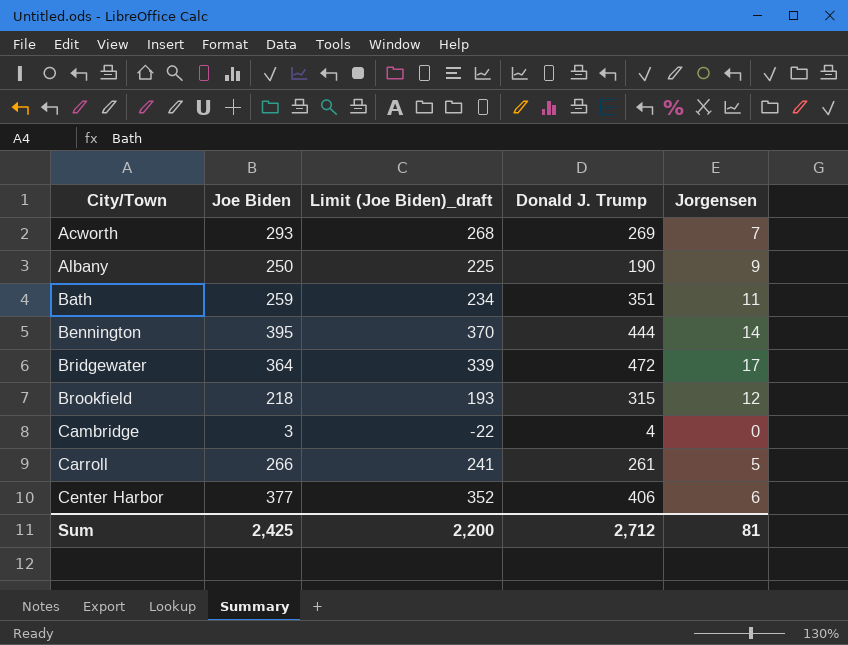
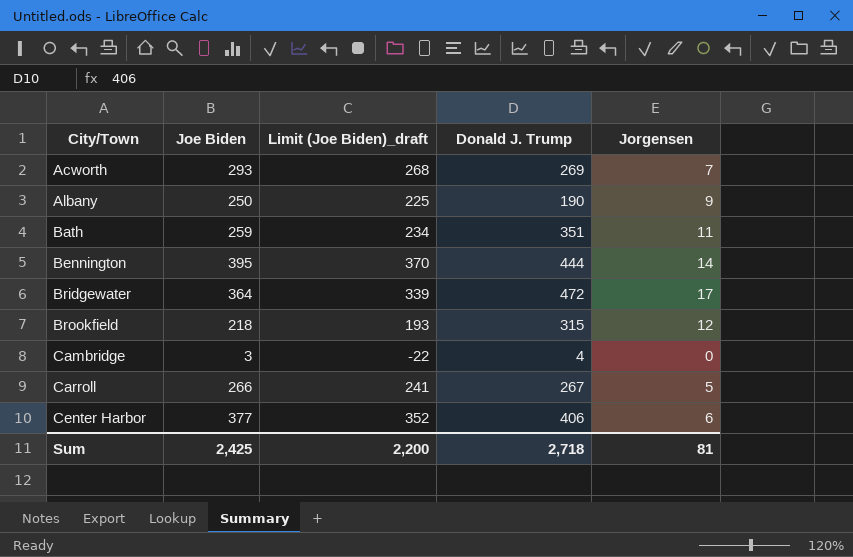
Carroll | Donald J. Trump: 261 -> 267
Sum | Donald J. Trump: 2,712 -> 2,718

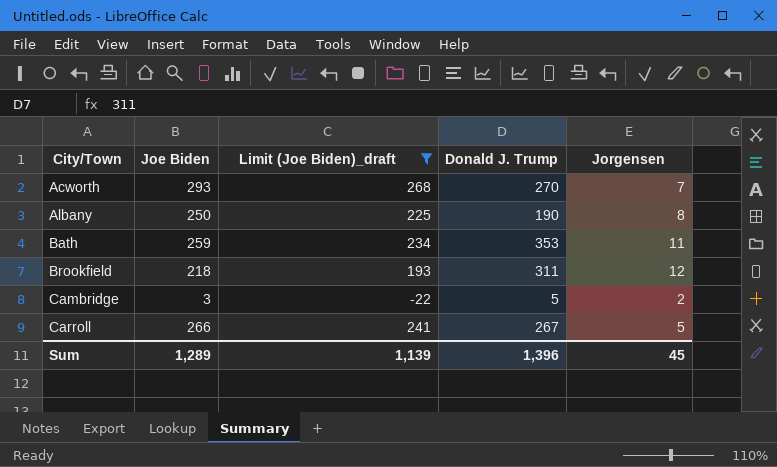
filter: none -> Limit (Joe Biden)_draft <= 268
Acworth | Donald J. Trump: 269 -> 270
Albany | Jorgensen: 9 -> 8
Bath | Donald J. Trump: 351 -> 353
Brookfield | Donald J. Trump: 315 -> 311
Cambridge | Donald J. Trump: 4 -> 5
Cambridge | Jorgensen: 0 -> 2
Sum | Joe Biden: 2,425 -> 1,289
Sum | Limit (Joe Biden)_draft: 2,200 -> 1,139
Sum | Donald J. Trump: 2,718 -> 1,396
Sum | Jorgensen: 81 -> 45

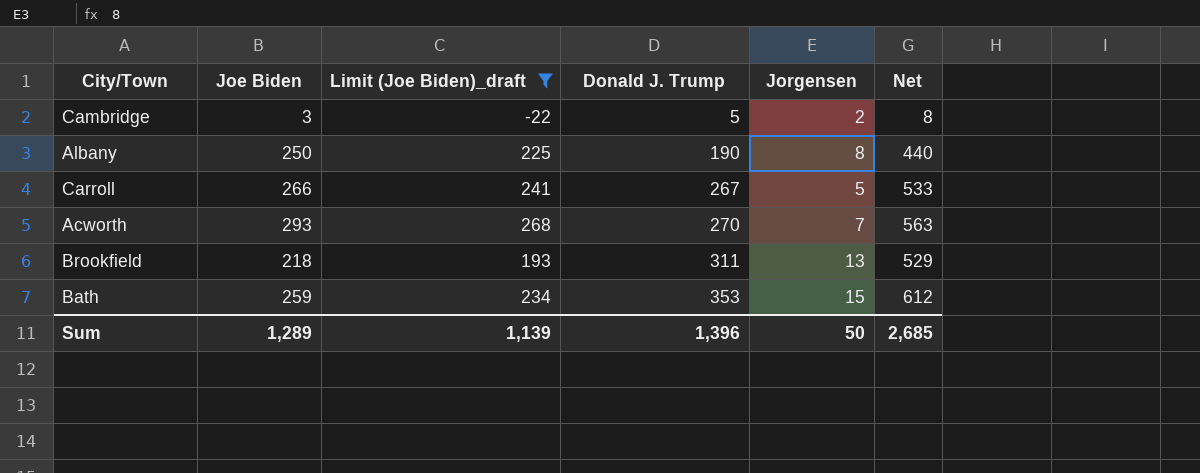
row order: City/Town ascending -> Donald J. Trump ascending
column Net | formula: none -> [Joe Biden] + [Donald J. Trump]
Brookfield | Jorgensen: 12 -> 13
Bath | Jorgensen: 11 -> 15
Sum | Jorgensen: 45 -> 50

